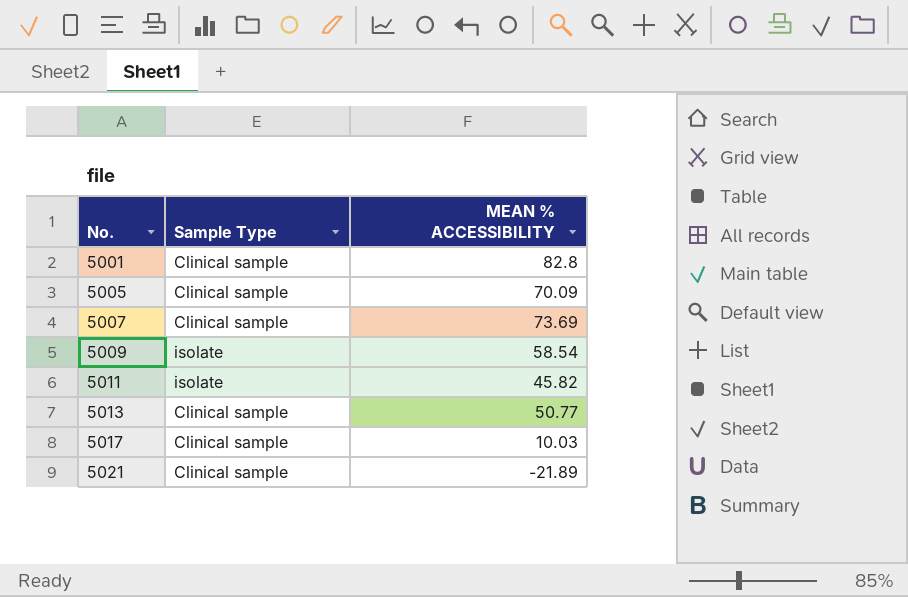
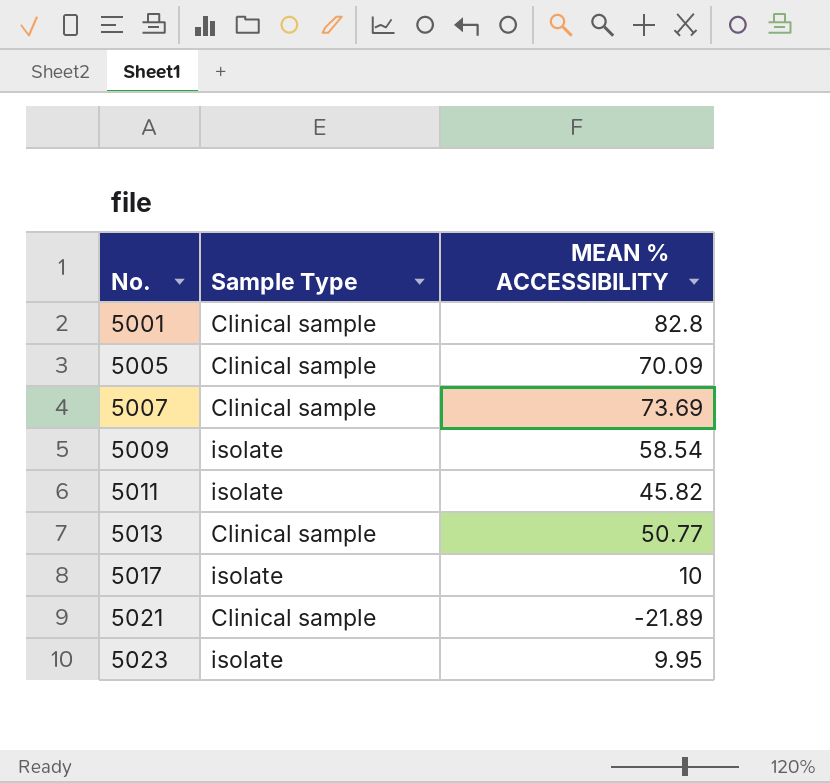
5017 | Sample Type: Clinical sample -> isolate
5017 | MEAN % ACCESSIBILITY: 10.03 -> 10
row 5023: none -> isolate | 9.95

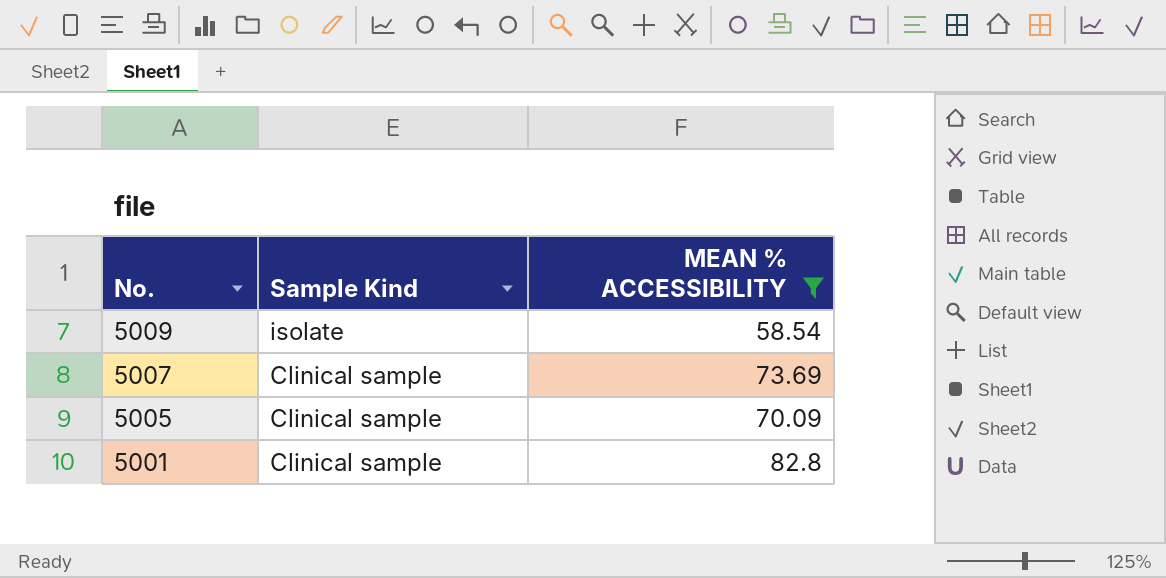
filter: none -> MEAN % ACCESSIBILITY >= 58.54
row order: No. ascending -> No. descending
column name: Sample Type -> Sample Kind

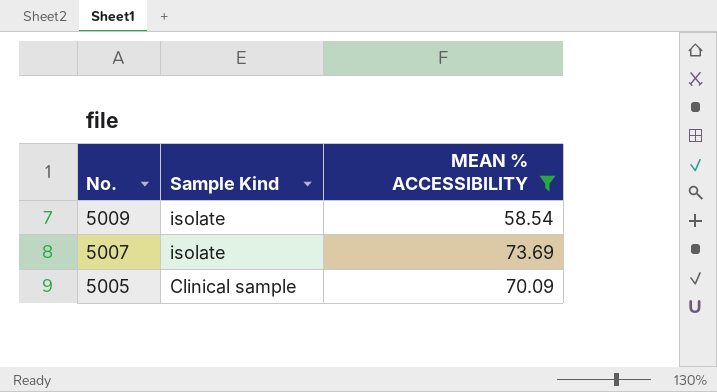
row 5001: Clinical sample | 82.8 -> none
5007 | Sample Kind: Clinical sample -> isolate

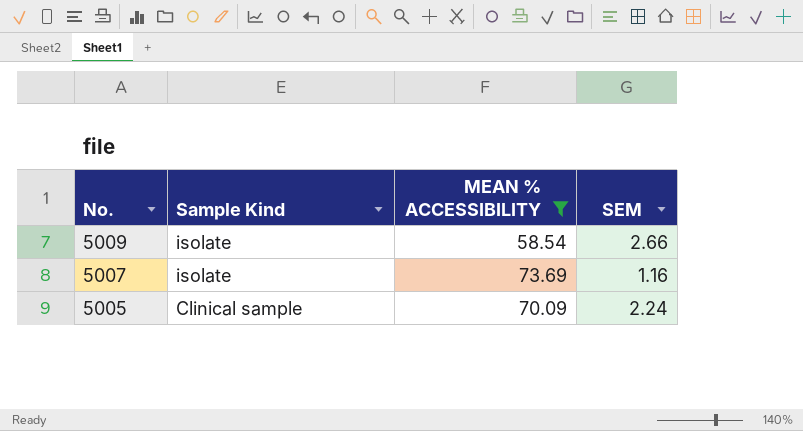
column SEM | position: none -> 4

